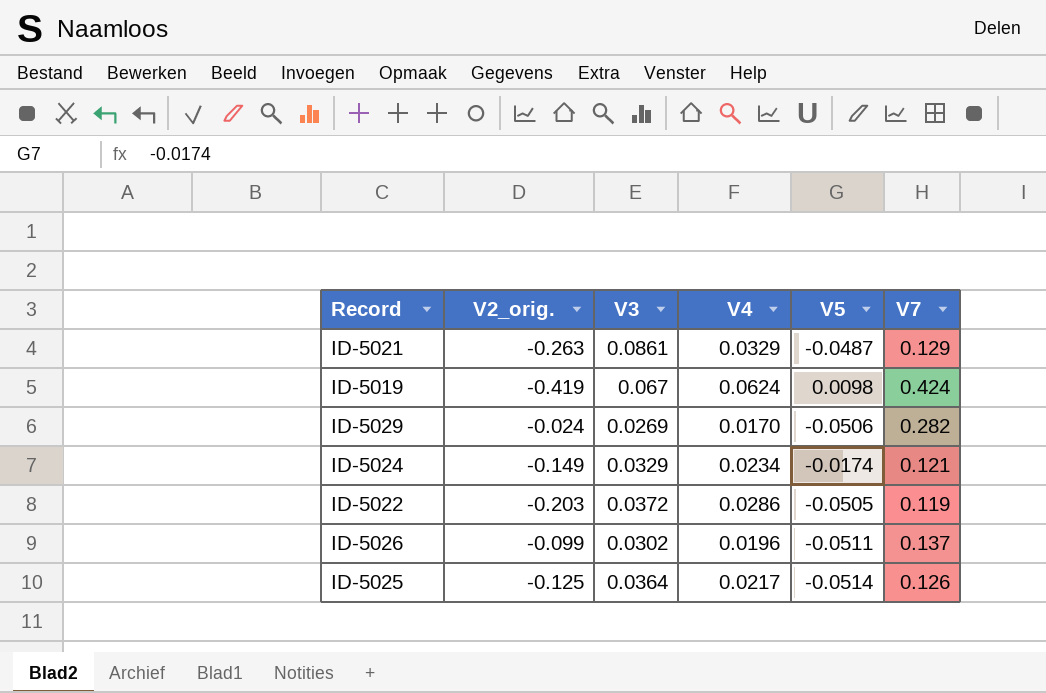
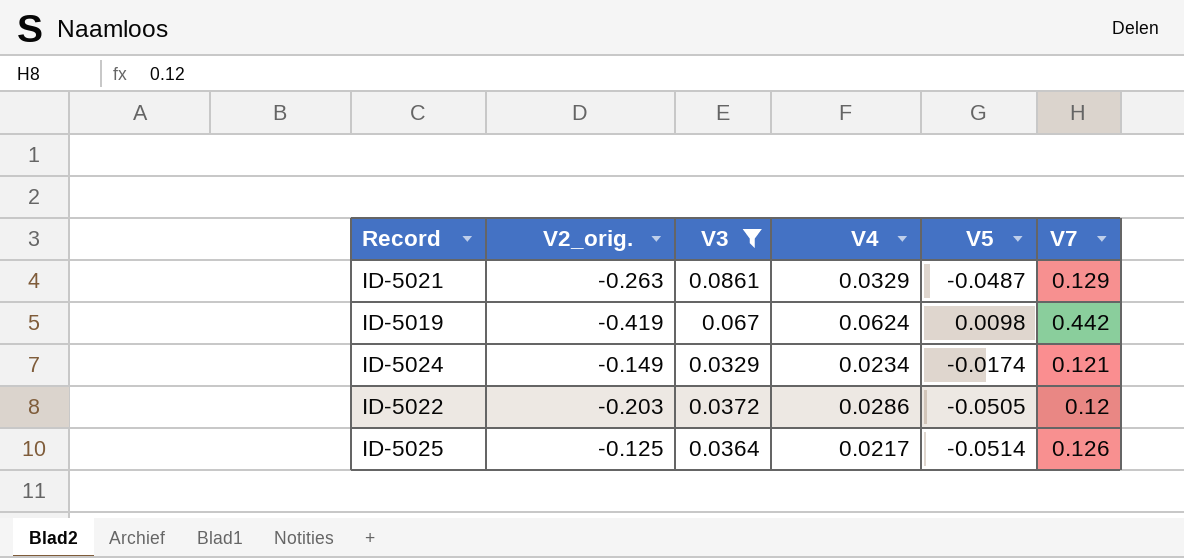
filter: none -> V3 >= 0.0329
ID-5019 | V7: 0.424 -> 0.442
ID-5022 | V7: 0.119 -> 0.12

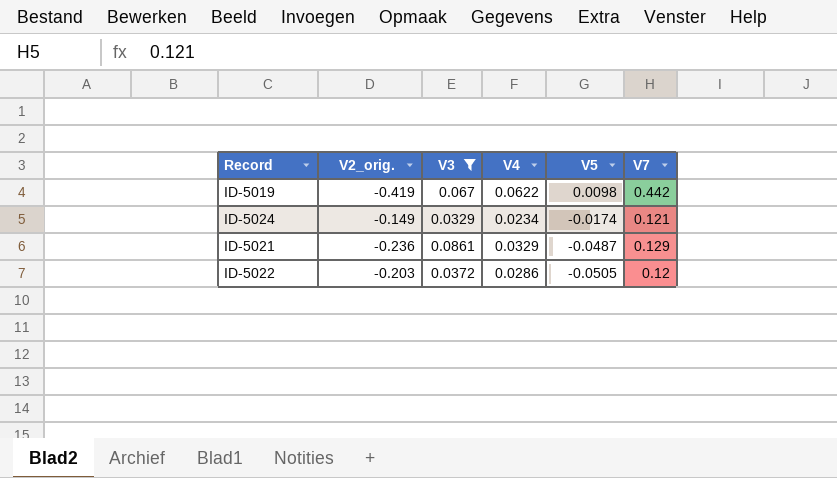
row order: none -> V5 descending
row ID-5025: -0.125 | 0.0364 | 0.0217 | -0.0514 | 0.126 -> none
ID-5019 | V4: 0.0624 -> 0.0622
ID-5021 | V2_orig.: -0.263 -> -0.236

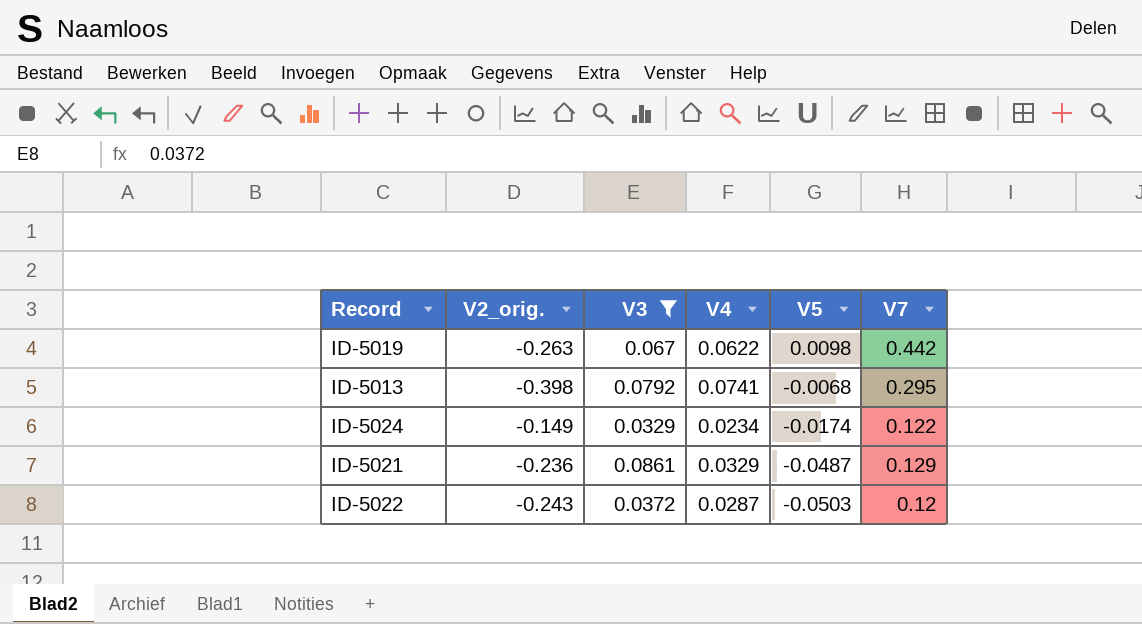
ID-5019 | V2_orig.: -0.419 -> -0.263
row ID-5013: none -> -0.398 | 0.0792 | 0.0741 | -0.0068 | 0.295
ID-5024 | V7: 0.121 -> 0.122
ID-5022 | V2_orig.: -0.203 -> -0.243
ID-5022 | V4: 0.0286 -> 0.0287
ID-5022 | V5: -0.0505 -> -0.0503

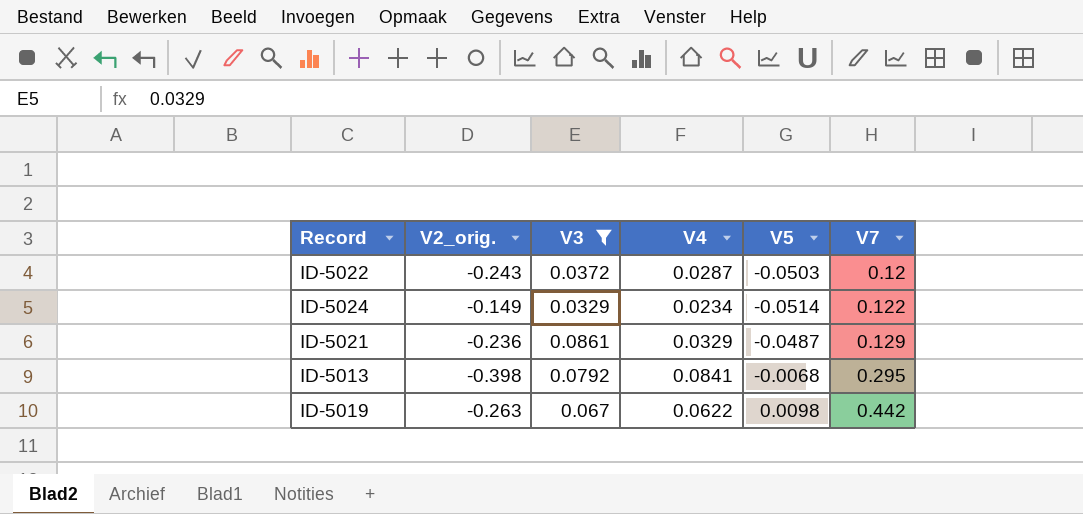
row order: V5 descending -> V7 ascending
ID-5024 | V5: -0.0174 -> -0.0514
ID-5013 | V4: 0.0741 -> 0.0841

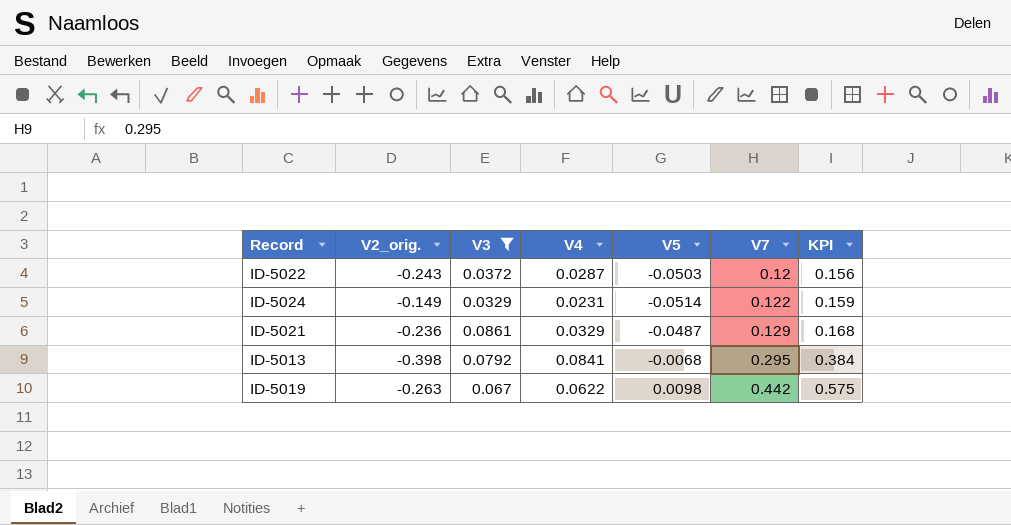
column KPI | formula: none -> [V7] * 1.3
ID-5024 | V4: 0.0234 -> 0.0231

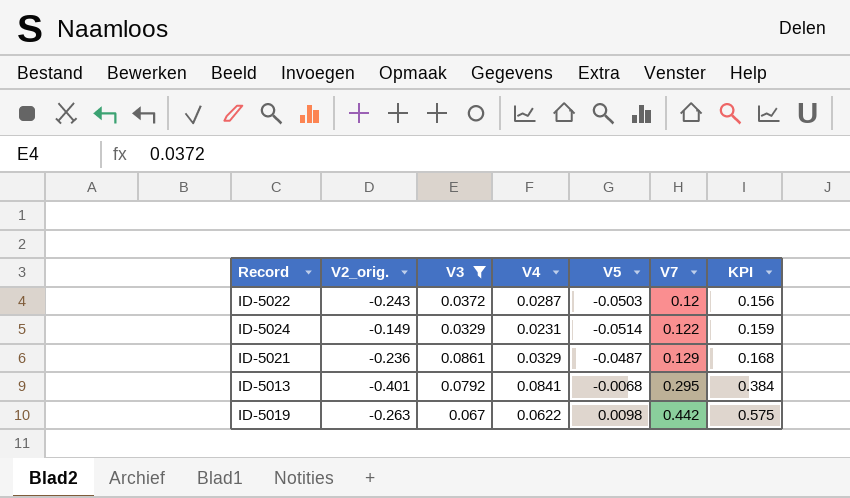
ID-5013 | V2_orig.: -0.398 -> -0.401

